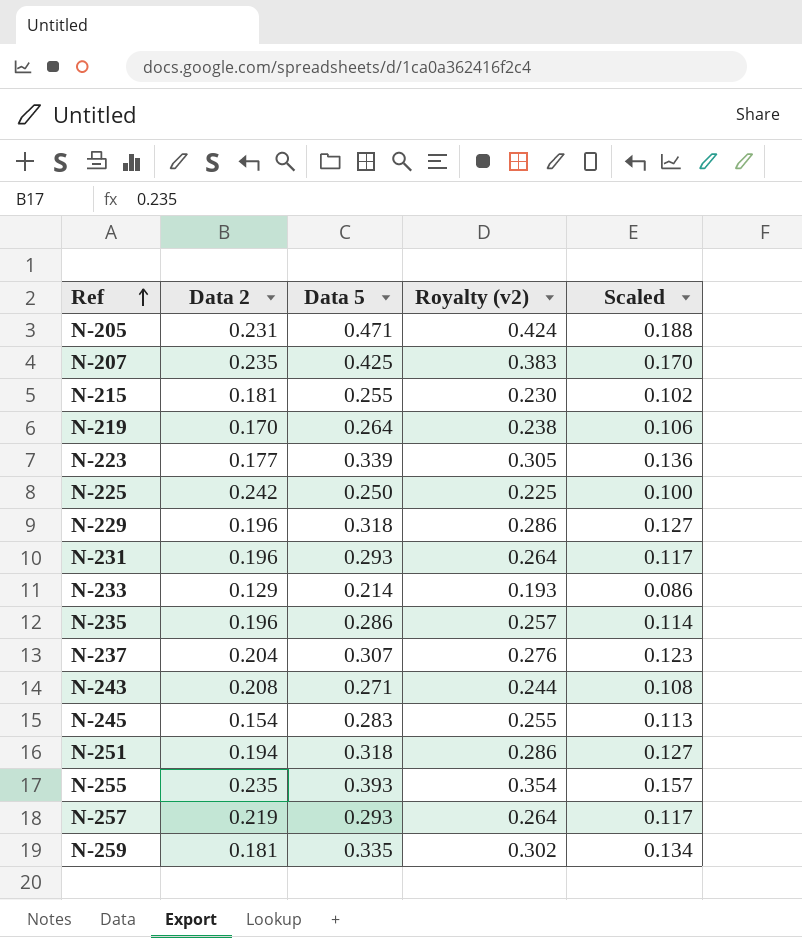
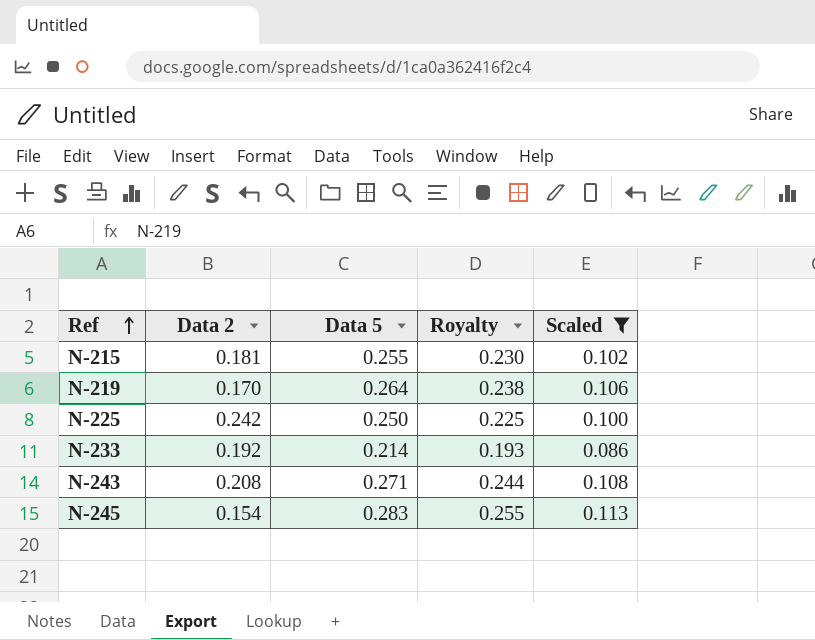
filter: none -> Scaled <= 0.113
column name: Royalty (v2) -> Royalty
N-233 | Data 2: 0.129 -> 0.192

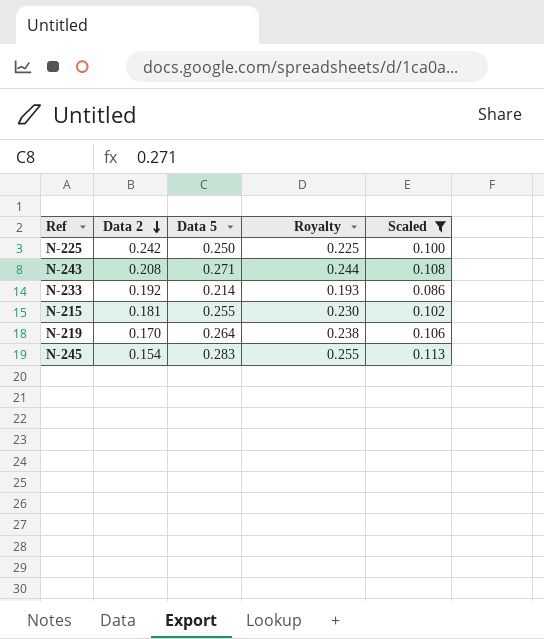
row order: Ref ascending -> Data 2 descending

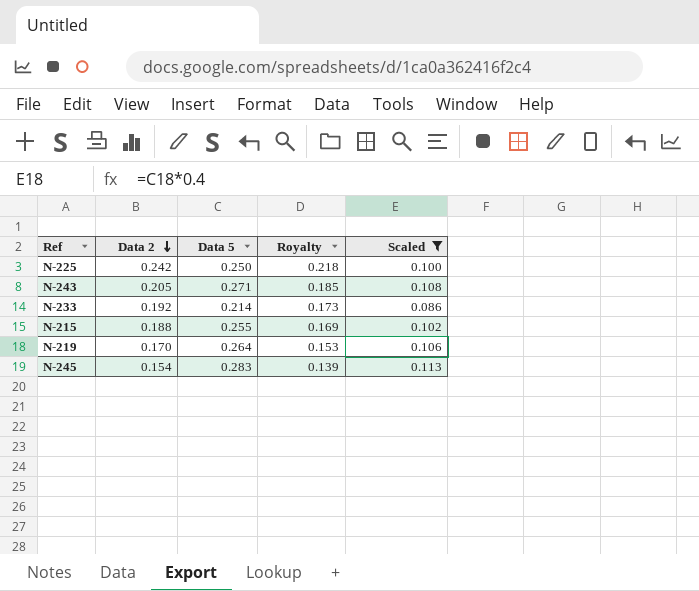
column Royalty | formula: [Data 5] * 0.9 -> [Data 2] * 0.9
N-243 | Data 2: 0.208 -> 0.205
N-215 | Data 2: 0.181 -> 0.188

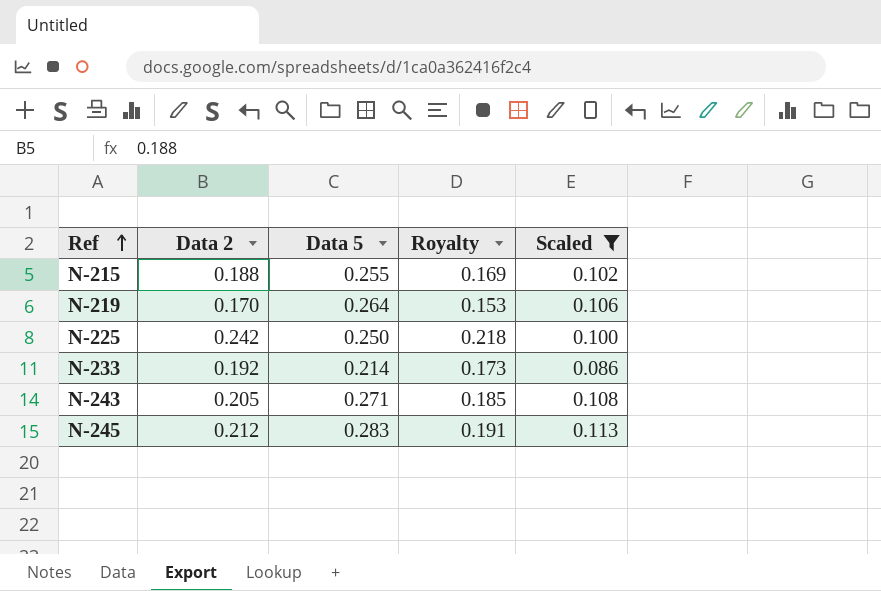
row order: Data 2 descending -> Ref ascending
N-245 | Data 2: 0.154 -> 0.212
N-245 | Royalty: 0.139 -> 0.191

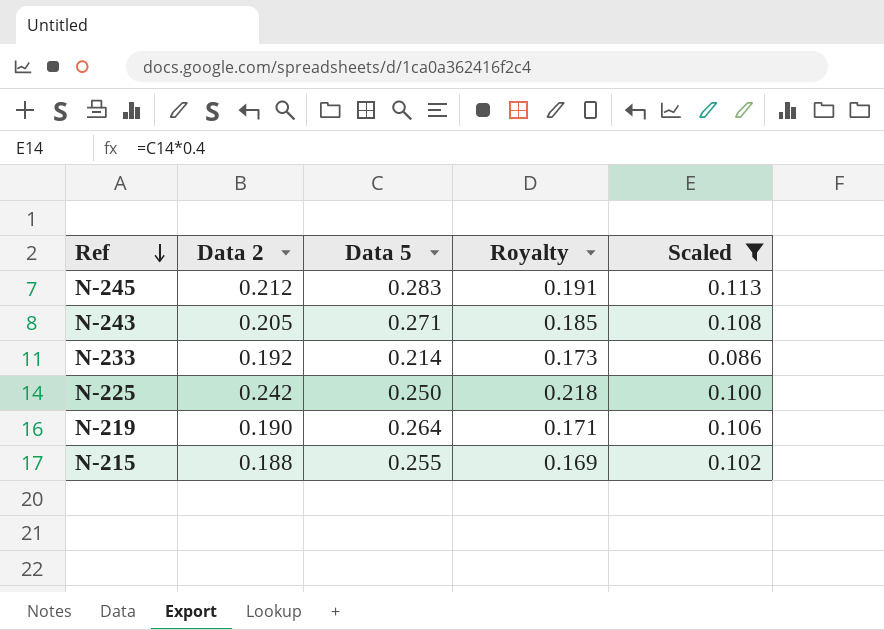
row order: Ref ascending -> Ref descending
N-219 | Data 2: 0.170 -> 0.190
N-219 | Royalty: 0.153 -> 0.171

